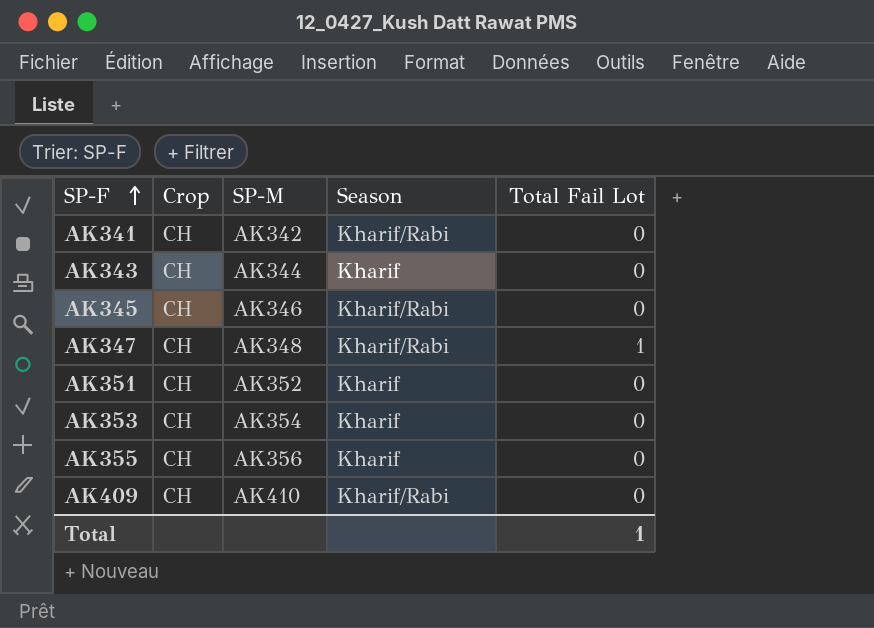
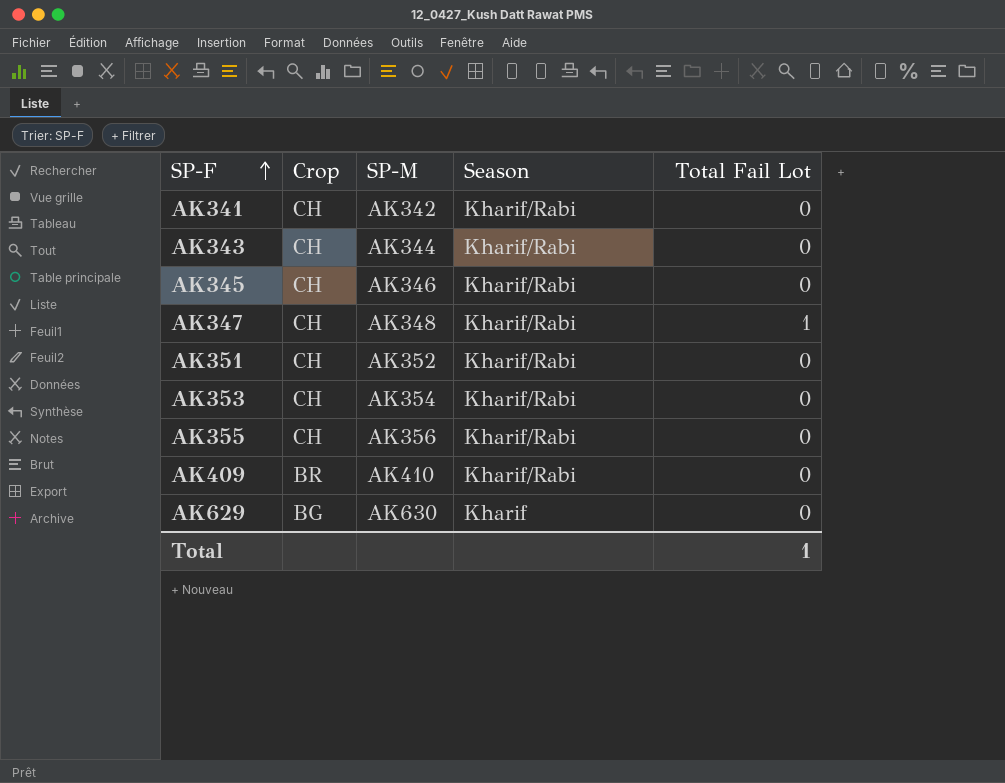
AK343 | Season: Kharif -> Kharif/Rabi
AK351 | Season: Kharif -> Kharif/Rabi
AK353 | Season: Kharif -> Kharif/Rabi
AK355 | Season: Kharif -> Kharif/Rabi
AK409 | Crop: CH -> BR
row AK629: none -> BG | AK630 | Kharif | 0

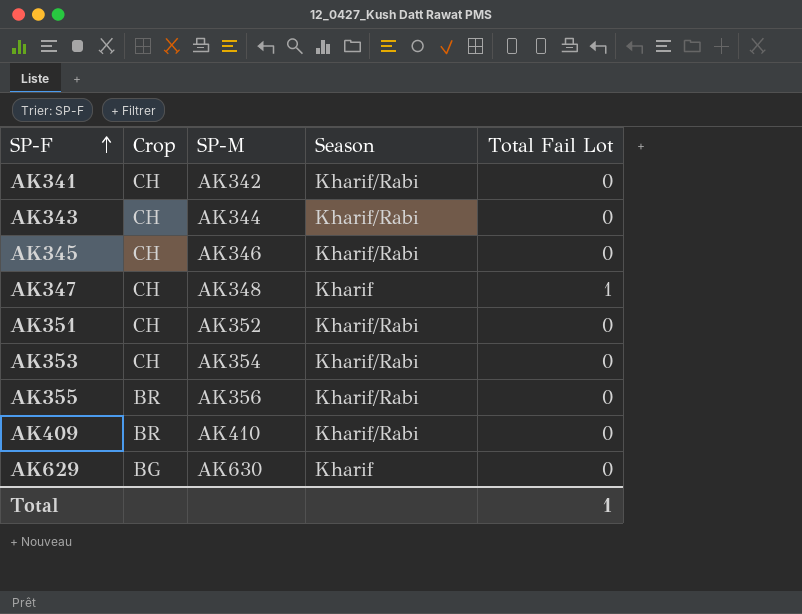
AK347 | Season: Kharif/Rabi -> Kharif
AK355 | Crop: CH -> BR

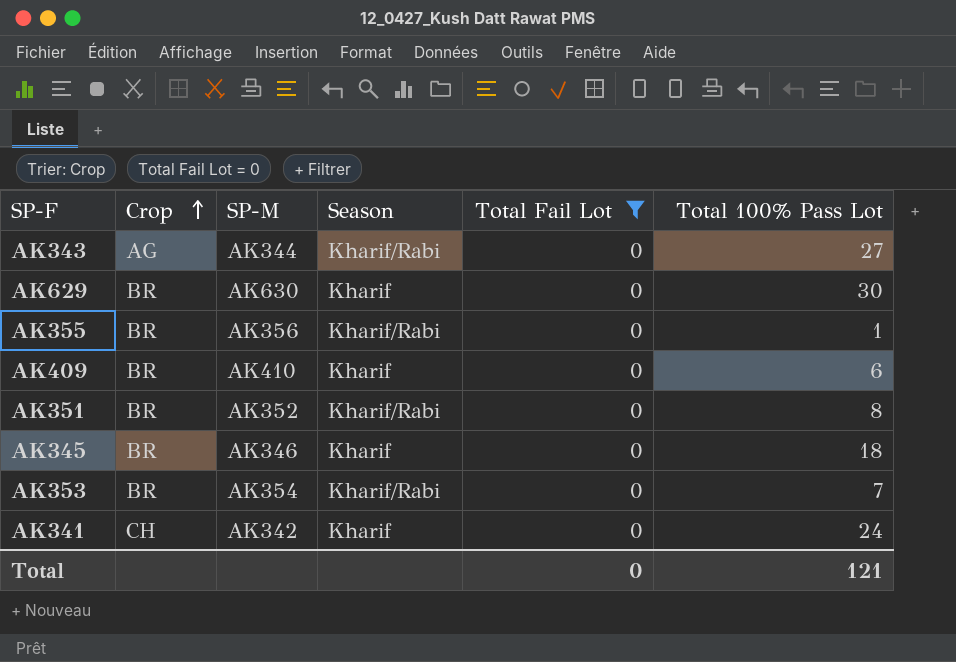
filter: none -> Total Fail Lot = 0
row order: SP-F ascending -> Crop ascending
column Total 100% Pass Lot | position: none -> 6
AK343 | Crop: CH -> AG
AK629 | Crop: BG -> BR
AK409 | Season: Kharif/Rabi -> Kharif
AK351 | Crop: CH -> BR
AK345 | Crop: CH -> BR
AK345 | Season: Kharif/Rabi -> Kharif
AK353 | Crop: CH -> BR
AK341 | Season: Kharif/Rabi -> Kharif
Total | Total Fail Lot: 1 -> 0

